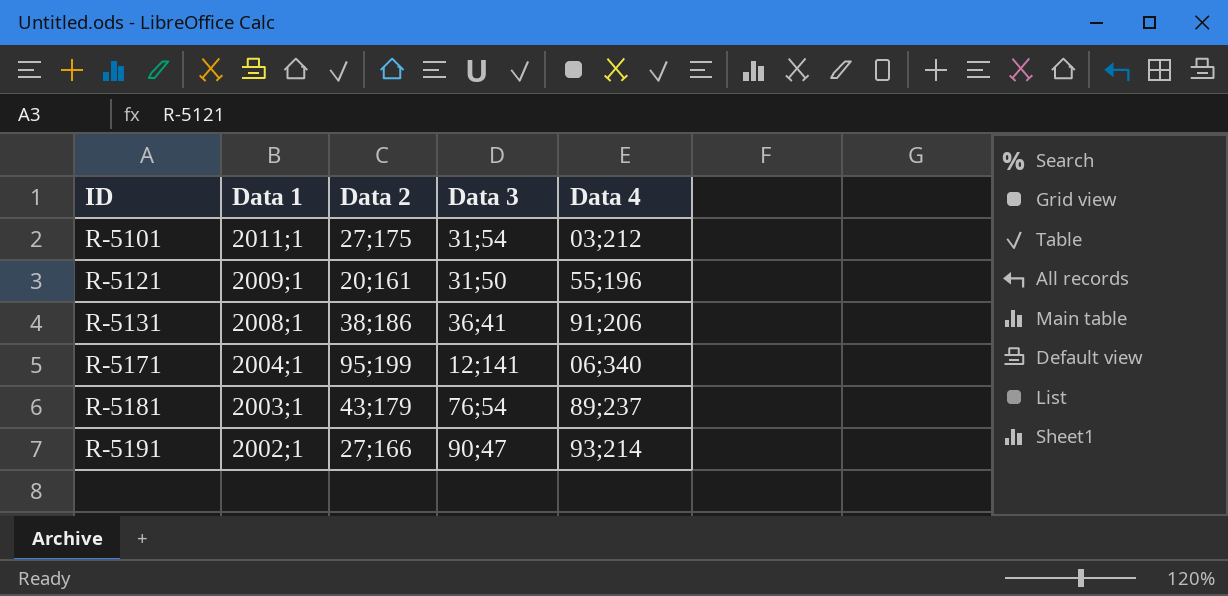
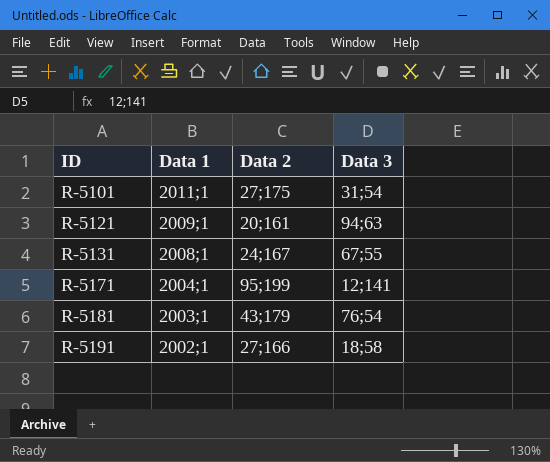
column Data 4 | position: 5 -> none
R-5121 | Data 3: 31;50 -> 94;63
R-5131 | Data 2: 38;186 -> 24;167
R-5131 | Data 3: 36;41 -> 67;55
R-5191 | Data 3: 90;47 -> 18;58

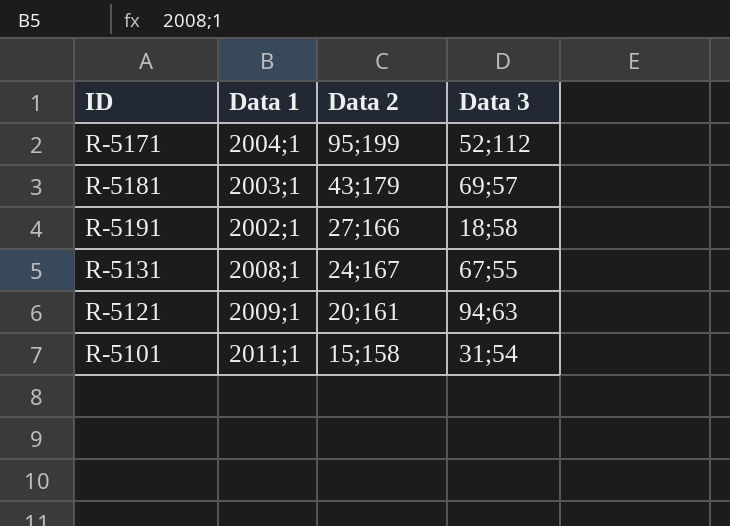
row order: ID ascending -> Data 2 descending
R-5171 | Data 3: 12;141 -> 52;112
R-5181 | Data 3: 76;54 -> 69;57
R-5101 | Data 2: 27;175 -> 15;158

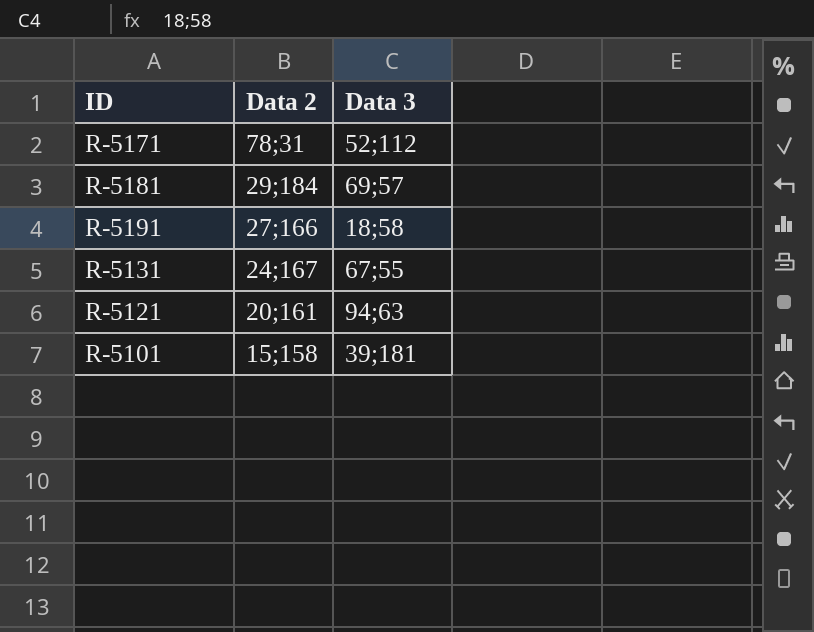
column Data 1 | position: 2 -> none
R-5171 | Data 2: 95;199 -> 78;31
R-5181 | Data 2: 43;179 -> 29;184
R-5101 | Data 3: 31;54 -> 39;181

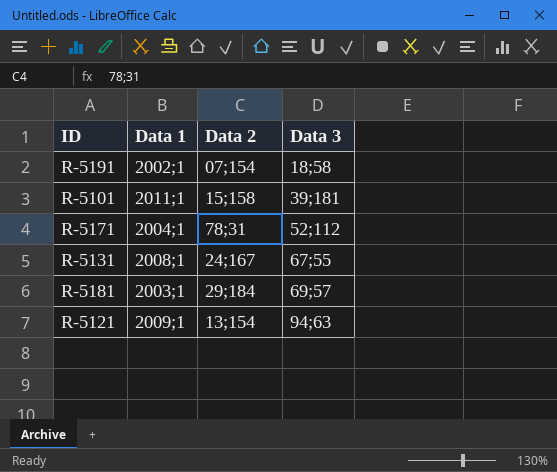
row order: Data 2 descending -> Data 3 ascending
column Data 1 | position: none -> 2
R-5191 | Data 2: 27;166 -> 07;154
R-5121 | Data 2: 20;161 -> 13;154

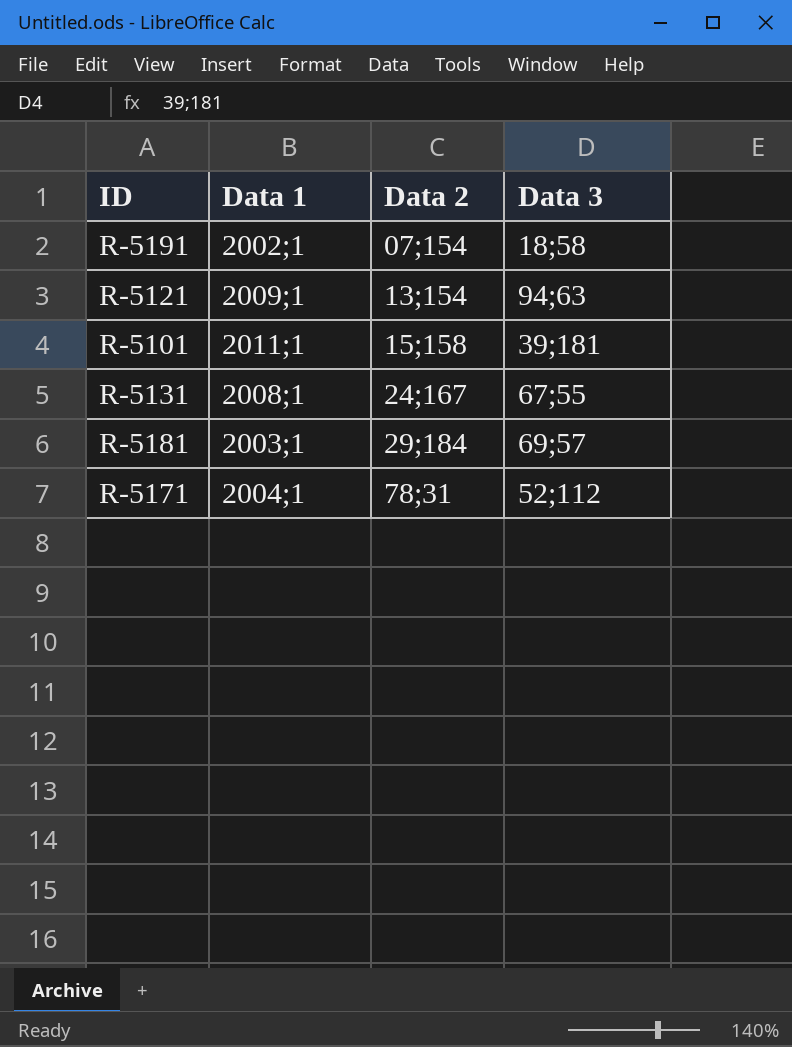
row order: Data 3 ascending -> Data 2 ascending

